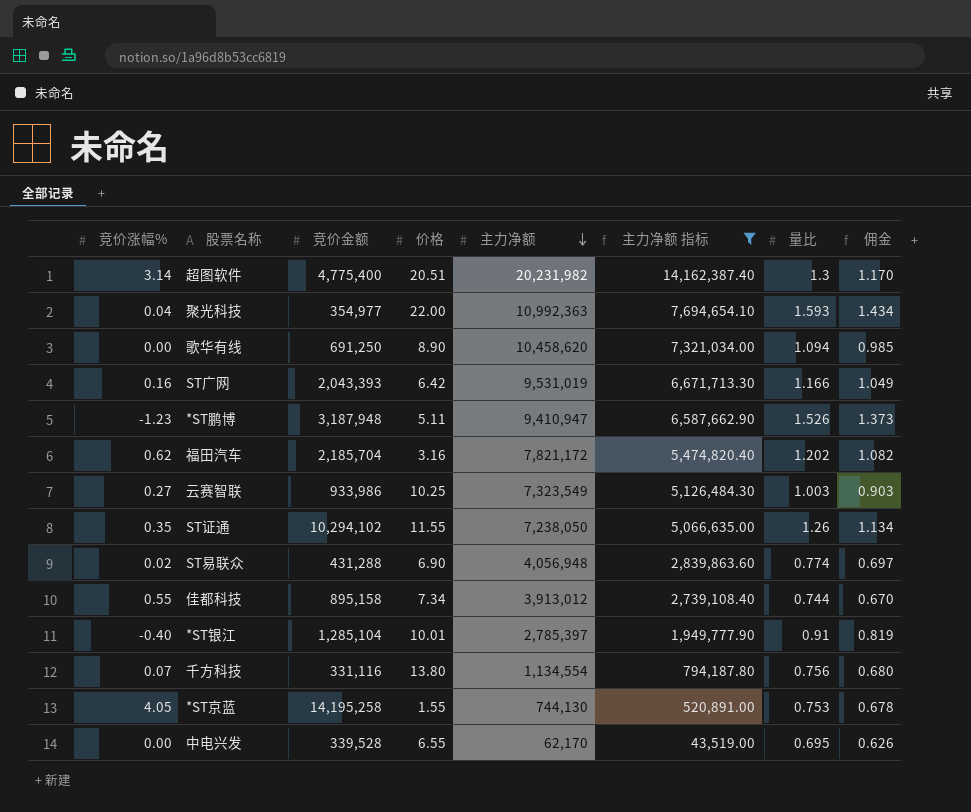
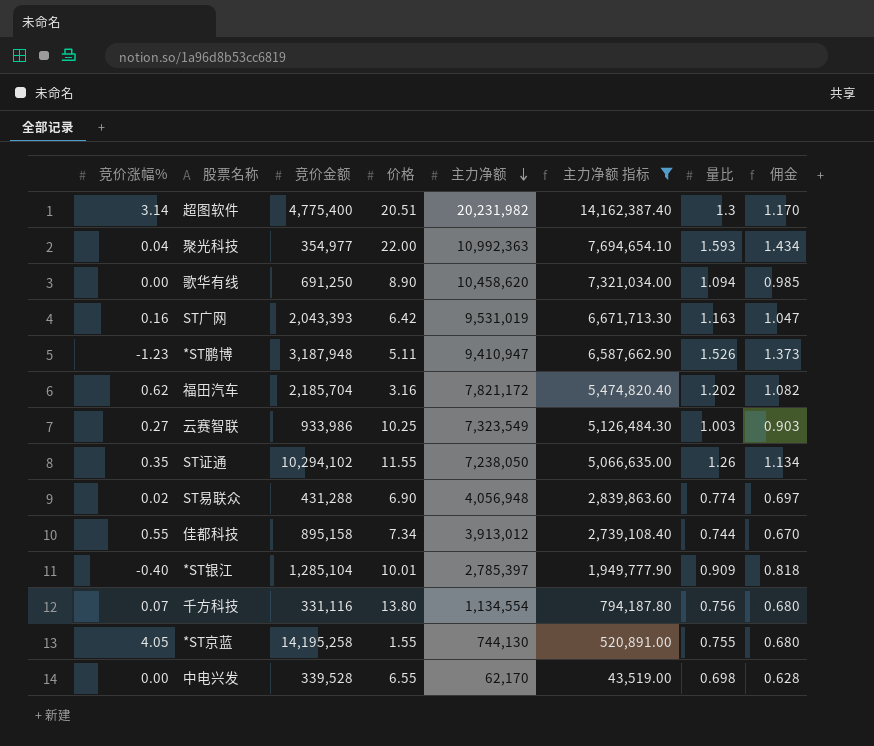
ST广网 | 量比: 1.166 -> 1.163
ST广网 | 佣金: 1.049 -> 1.047
*ST银江 | 量比: 0.91 -> 0.909
*ST银江 | 佣金: 0.819 -> 0.818
*ST京蓝 | 量比: 0.753 -> 0.755
*ST京蓝 | 佣金: 0.678 -> 0.680
中电兴发 | 量比: 0.695 -> 0.698
中电兴发 | 佣金: 0.626 -> 0.628

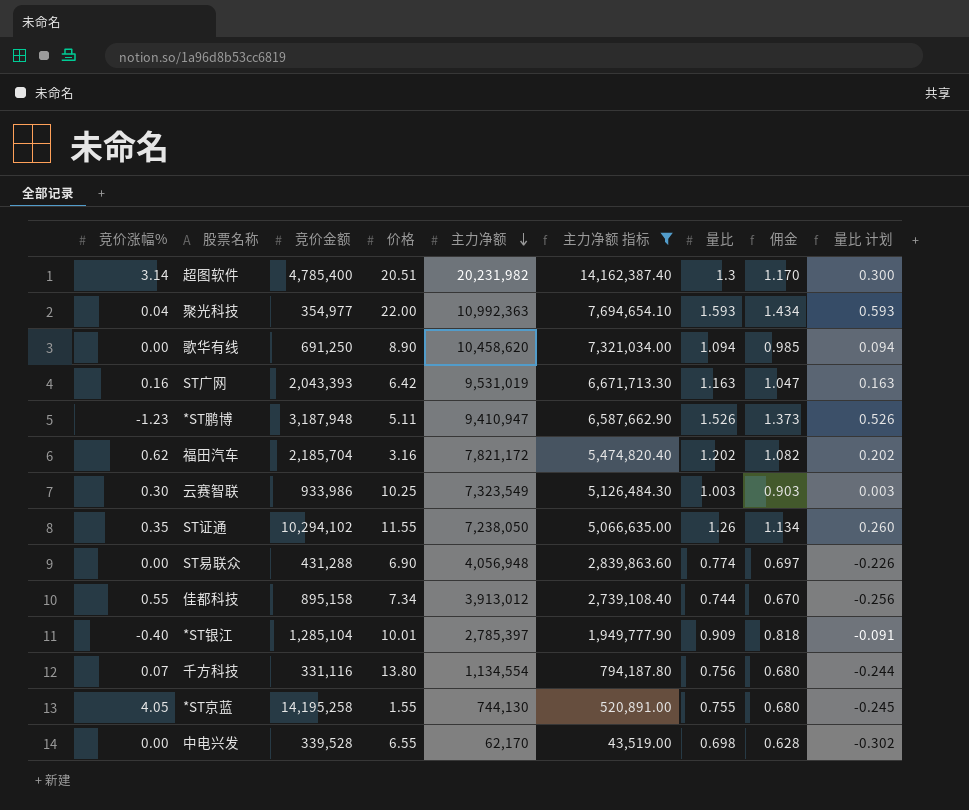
column 量比 计划 | formula: none -> [量比] - 1
超图软件 | 竞价金额: 4,775,400 -> 4,785,400
云赛智联 | 竞价涨幅%: 0.27 -> 0.30
ST易联众 | 竞价涨幅%: 0.02 -> 0.00

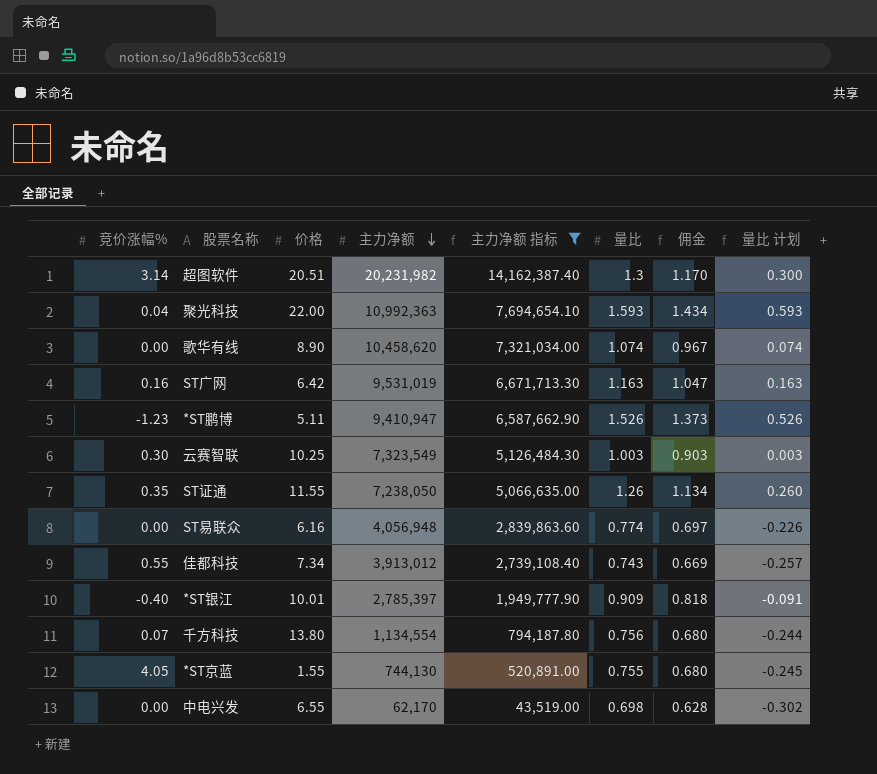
column 竞价金额 | position: 3 -> none
row 福田汽车: 0.62 | 2,185,704 | 3.16 | 7,821,172 | 5,474,820.40 | 1.202 | 1.082 | 0.202 -> none
歌华有线 | 量比: 1.094 -> 1.074
歌华有线 | 佣金: 0.985 -> 0.967
歌华有线 | 量比 计划: 0.094 -> 0.074
ST易联众 | 价格: 6.90 -> 6.16
佳都科技 | 量比: 0.744 -> 0.743
佳都科技 | 佣金: 0.670 -> 0.669
佳都科技 | 量比 计划: -0.256 -> -0.257

